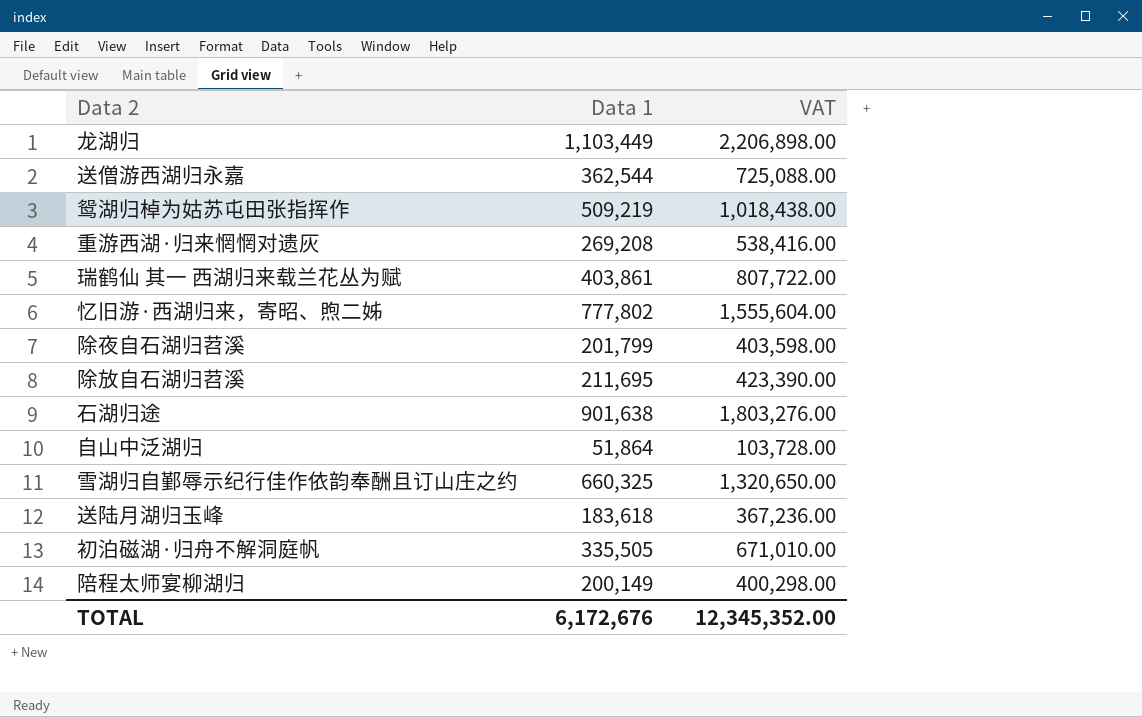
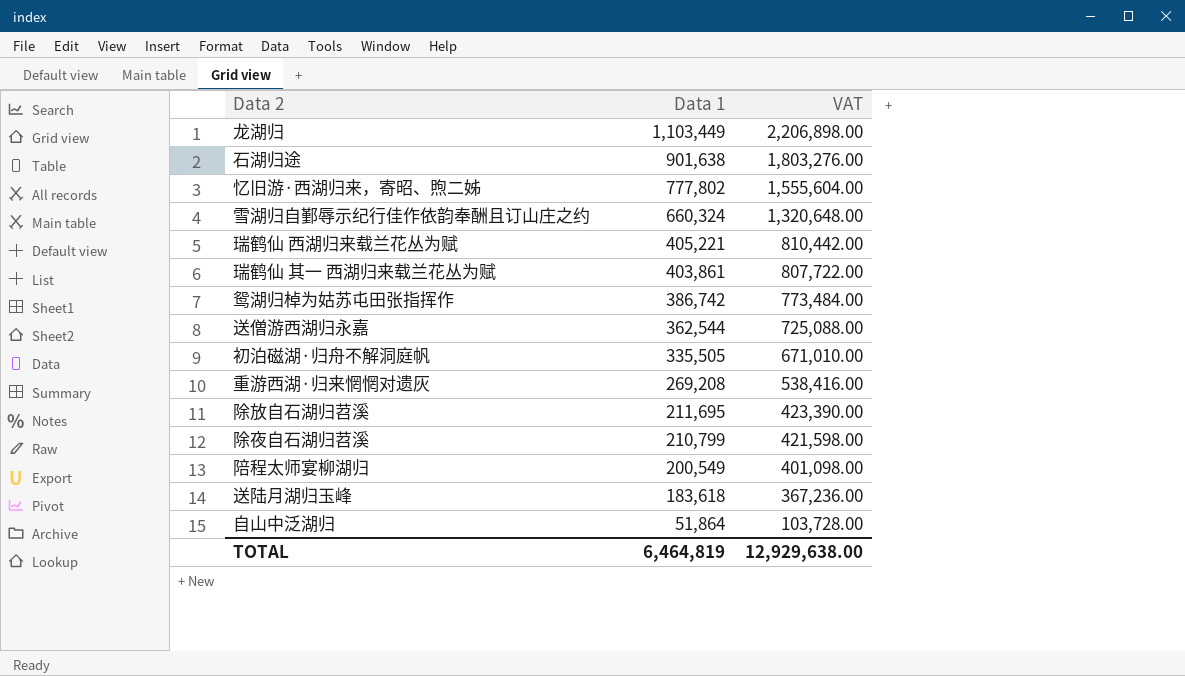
row order: none -> Data 1 descending
雪湖归自鄞辱示纪行佳作依韵奉酬且订山庄之约 | Data 1: 660,325 -> 660,324
雪湖归自鄞辱示纪行佳作依韵奉酬且订山庄之约 | VAT: 1,320,650.00 -> 1,320,648.00
row 瑞鹤仙 西湖归来载兰花丛为赋: none -> 405,221 | 810,442.00
鸳湖归棹为姑苏屯田张指挥作 | Data 1: 509,219 -> 386,742
鸳湖归棹为姑苏屯田张指挥作 | VAT: 1,018,438.00 -> 773,484.00
除夜自石湖归苕溪 | Data 1: 201,799 -> 210,799
除夜自石湖归苕溪 | VAT: 403,598.00 -> 421,598.00
陪程太师宴柳湖归 | Data 1: 200,149 -> 200,549
陪程太师宴柳湖归 | VAT: 400,298.00 -> 401,098.00
TOTAL | Data 1: 6,172,676 -> 6,464,819
TOTAL | VAT: 12,345,352.00 -> 12,929,638.00

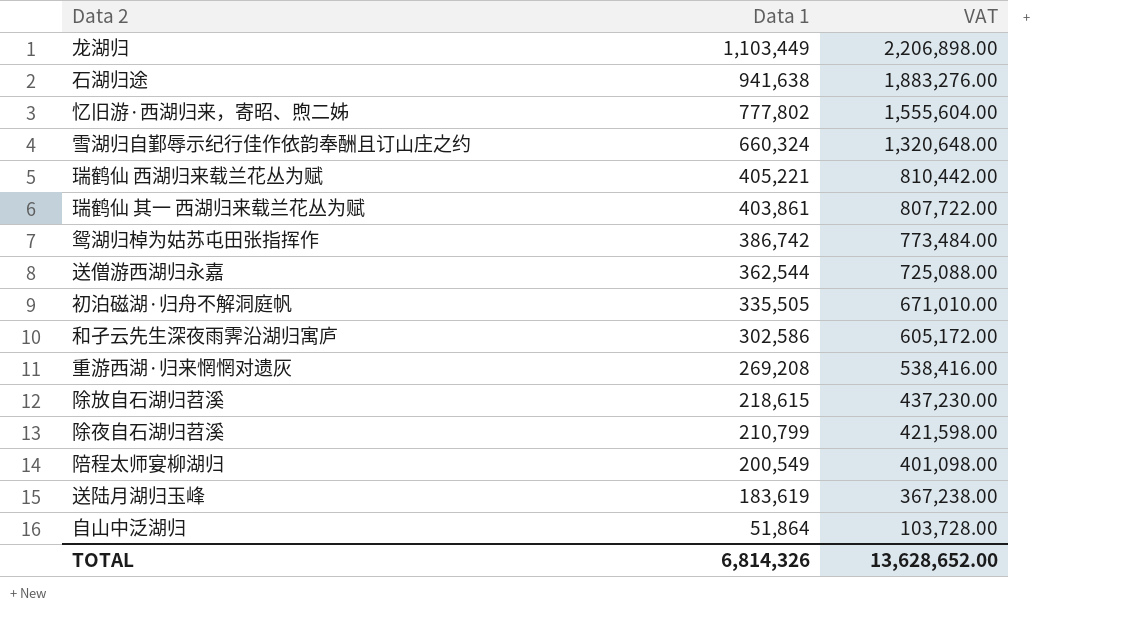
石湖归途 | Data 1: 901,638 -> 941,638
石湖归途 | VAT: 1,803,276.00 -> 1,883,276.00
row 和孑云先生深夜雨霁沿湖归寓庐: none -> 302,586 | 605,172.00
除放自石湖归苕溪 | Data 1: 211,695 -> 218,615
除放自石湖归苕溪 | VAT: 423,390.00 -> 437,230.00
送陆月湖归玉峰 | Data 1: 183,618 -> 183,619
送陆月湖归玉峰 | VAT: 367,236.00 -> 367,238.00
TOTAL | Data 1: 6,464,819 -> 6,814,326
TOTAL | VAT: 12,929,638.00 -> 13,628,652.00

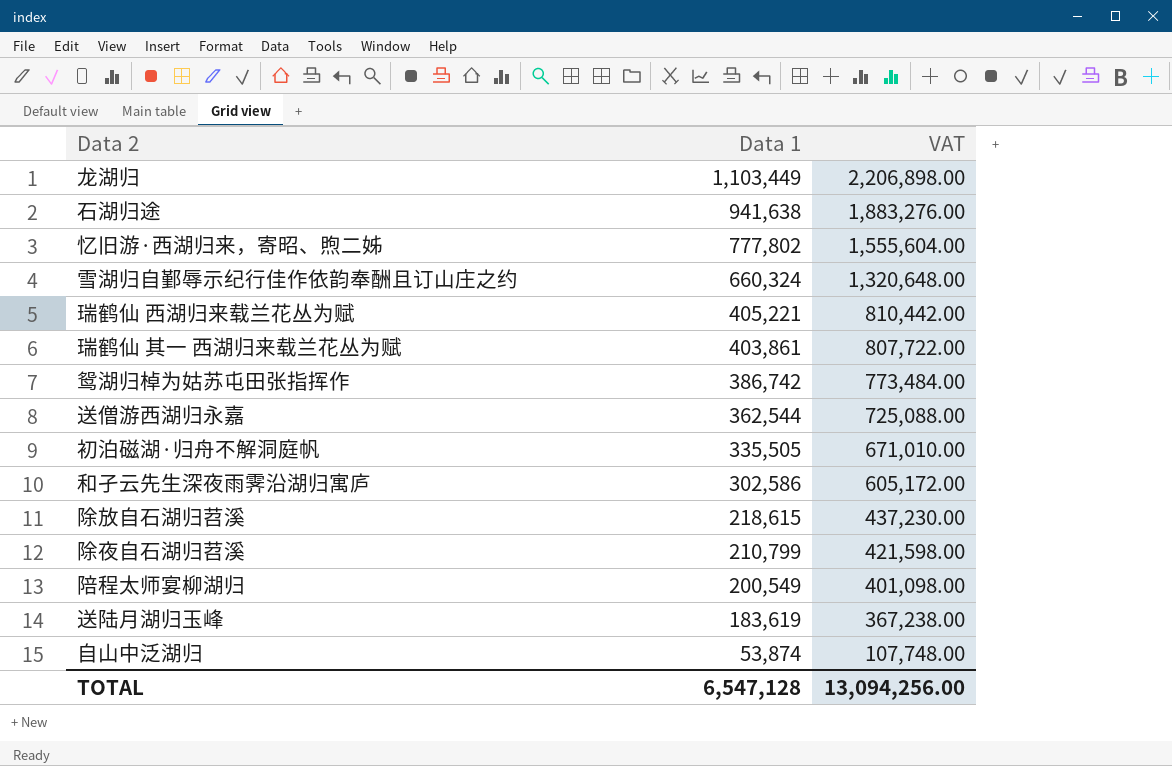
row 重游西湖·归来惘惘对遗灰: 269,208 | 538,416.00 -> none
自山中泛湖归 | Data 1: 51,864 -> 53,874
自山中泛湖归 | VAT: 103,728.00 -> 107,748.00
TOTAL | Data 1: 6,814,326 -> 6,547,128
TOTAL | VAT: 13,628,652.00 -> 13,094,256.00

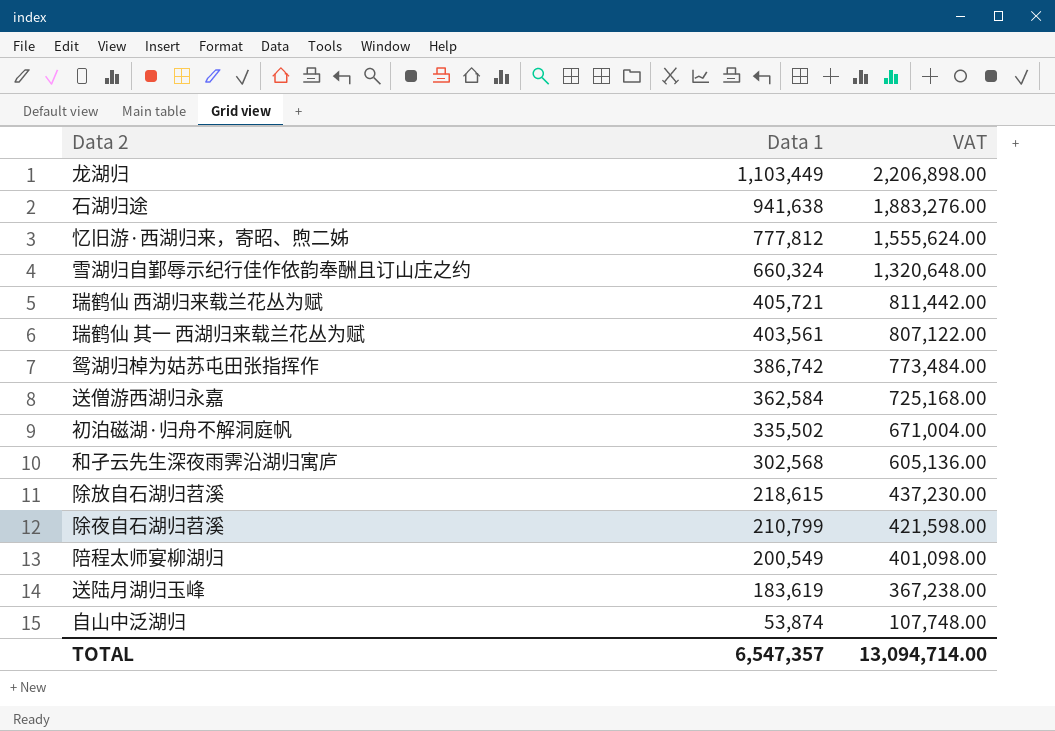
忆旧游·西湖归来，寄昭、煦二姊 | Data 1: 777,802 -> 777,812
忆旧游·西湖归来，寄昭、煦二姊 | VAT: 1,555,604.00 -> 1,555,624.00
瑞鹤仙 西湖归来载兰花丛为赋 | Data 1: 405,221 -> 405,721
瑞鹤仙 西湖归来载兰花丛为赋 | VAT: 810,442.00 -> 811,442.00
瑞鹤仙 其一 西湖归来载兰花丛为赋 | Data 1: 403,861 -> 403,561
瑞鹤仙 其一 西湖归来载兰花丛为赋 | VAT: 807,722.00 -> 807,122.00
送僧游西湖归永嘉 | Data 1: 362,544 -> 362,584
送僧游西湖归永嘉 | VAT: 725,088.00 -> 725,168.00
初泊磁湖·归舟不解洞庭帆 | Data 1: 335,505 -> 335,502
初泊磁湖·归舟不解洞庭帆 | VAT: 671,010.00 -> 671,004.00
和孑云先生深夜雨霁沿湖归寓庐 | Data 1: 302,586 -> 302,568
和孑云先生深夜雨霁沿湖归寓庐 | VAT: 605,172.00 -> 605,136.00
TOTAL | Data 1: 6,547,128 -> 6,547,357
TOTAL | VAT: 13,094,256.00 -> 13,094,714.00

